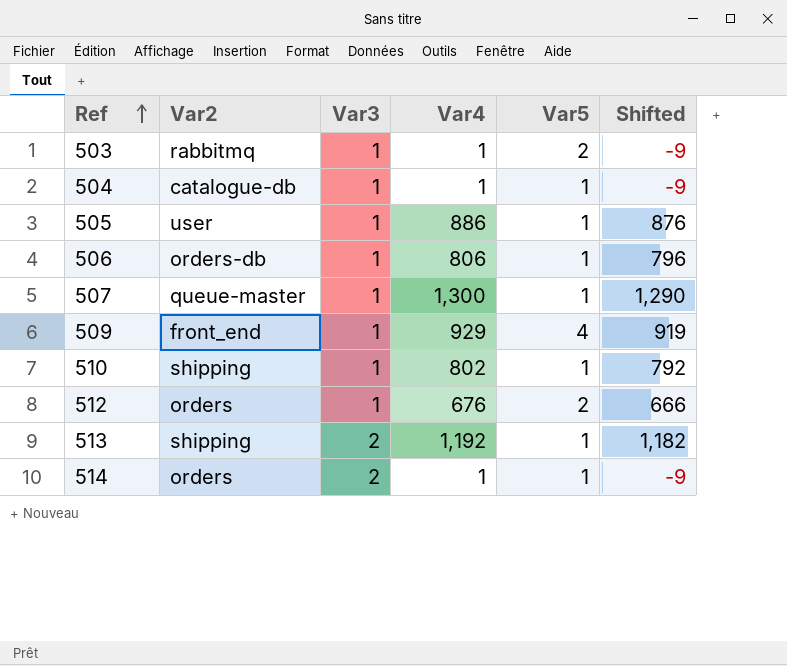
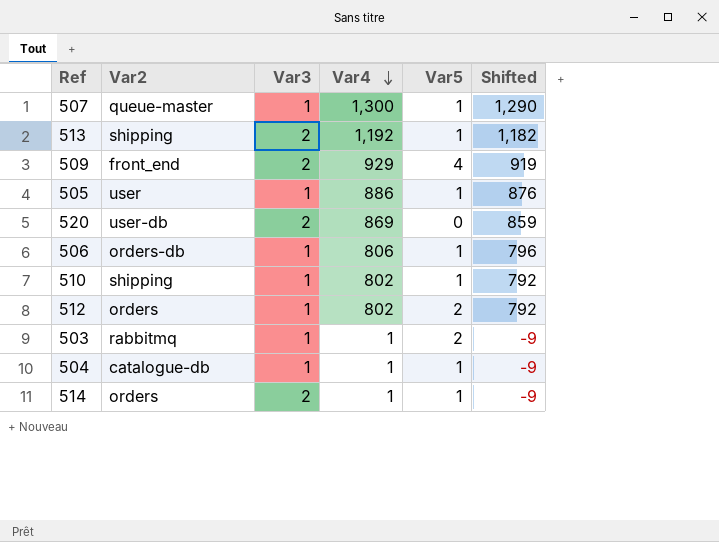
row order: Ref ascending -> Var4 descending
509 | Var3: 1 -> 2
row 520: none -> user-db | 2 | 869 | 0 | 859
512 | Var4: 676 -> 802
512 | Shifted: 666 -> 792

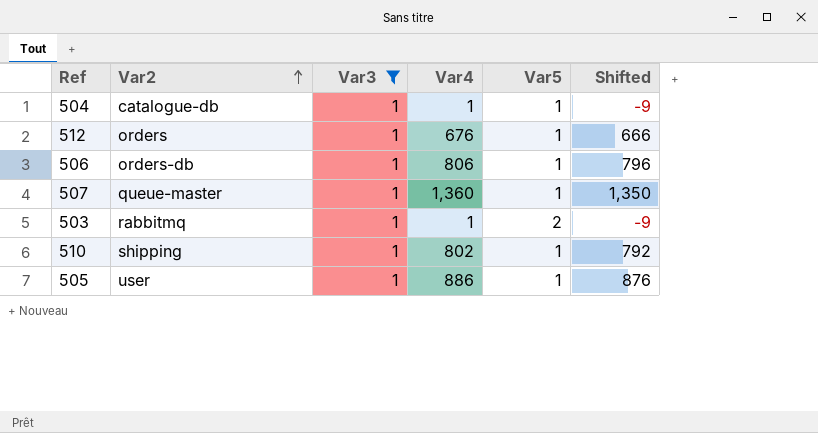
filter: none -> Var3 = 1
row order: Var4 descending -> Var2 ascending
512 | Var4: 802 -> 676
512 | Var5: 2 -> 1
512 | Shifted: 792 -> 666
507 | Var4: 1,300 -> 1,360
507 | Shifted: 1,290 -> 1,350

